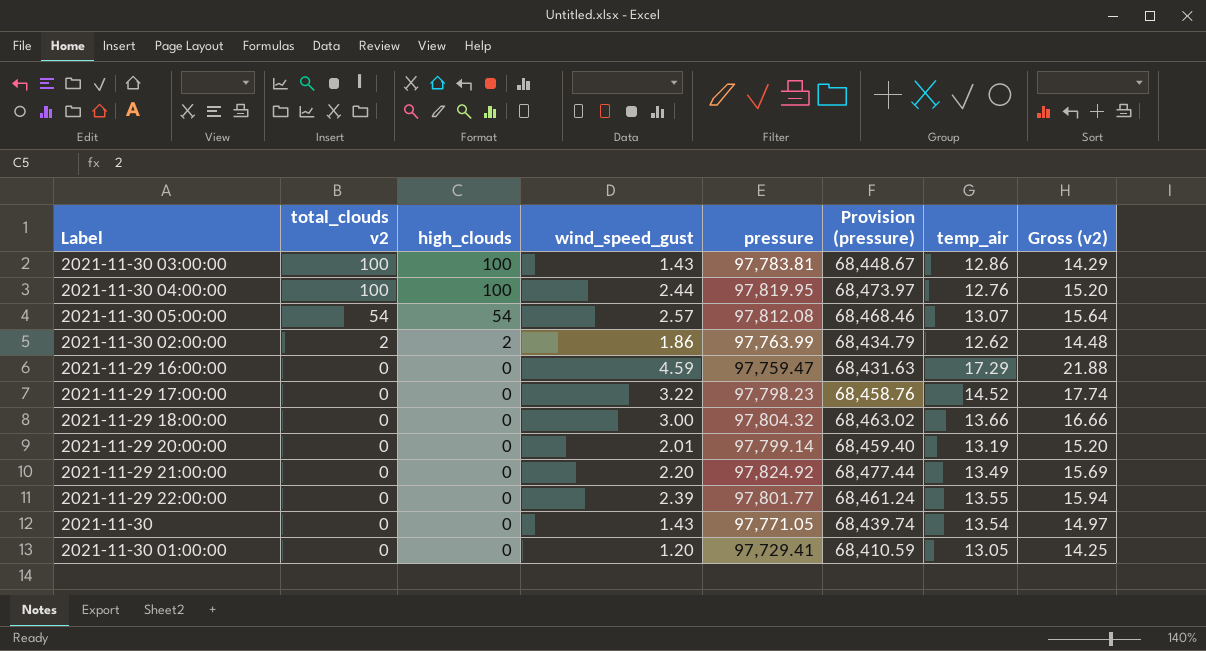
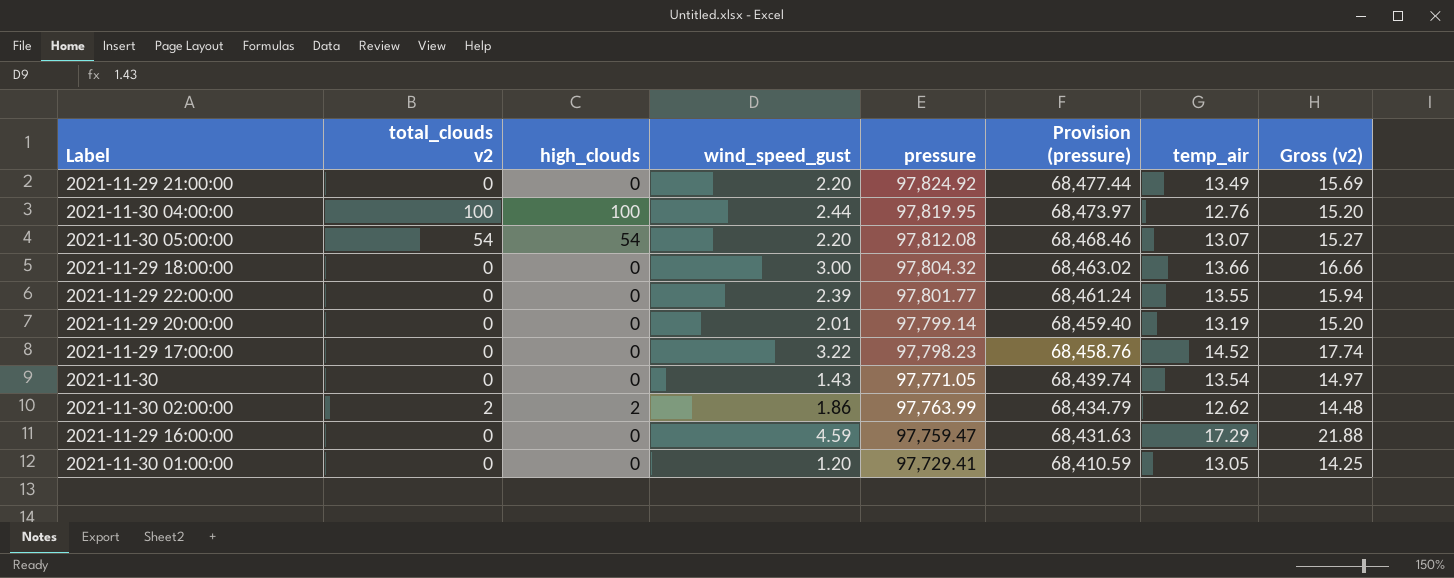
row order: total_clouds v2 descending -> pressure descending
row 2021-11-30 03:00:00: 100 | 100 | 1.43 | 97,783.81 | 68,448.67 | 12.86 | 14.29 -> none
2021-11-30 05:00:00 | wind_speed_gust: 2.57 -> 2.20
2021-11-30 05:00:00 | Gross (v2): 15.64 -> 15.27

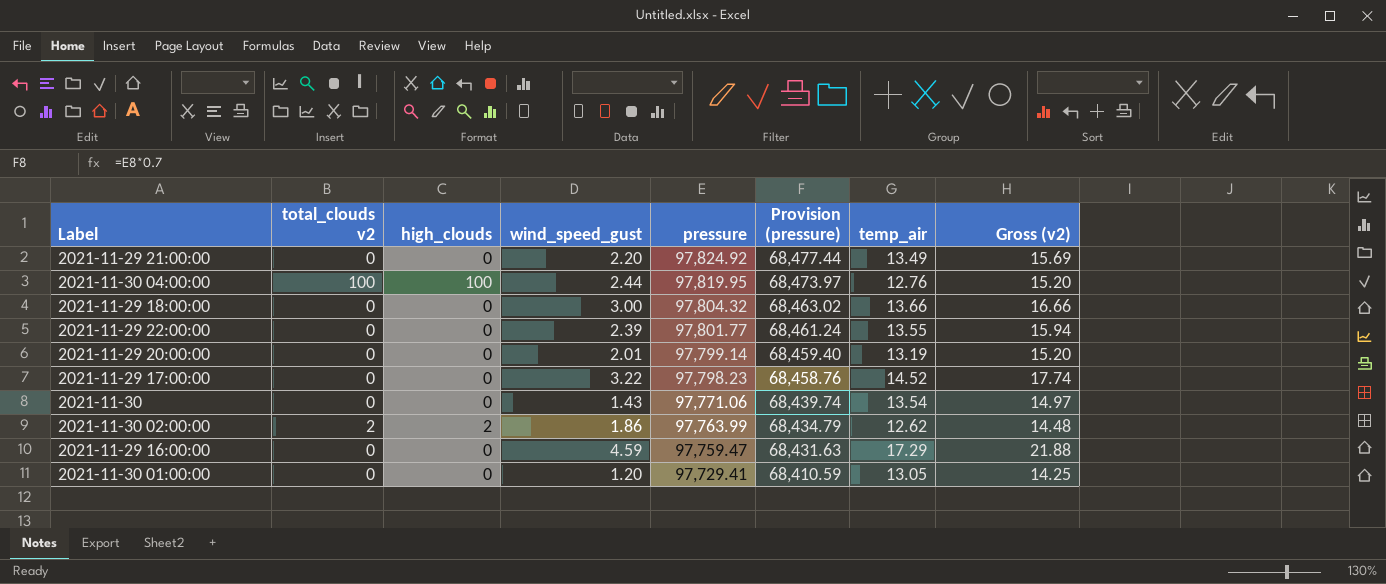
row 2021-11-30 05:00:00: 54 | 54 | 2.20 | 97,812.08 | 68,468.46 | 13.07 | 15.27 -> none
2021-11-30 | pressure: 97,771.05 -> 97,771.06

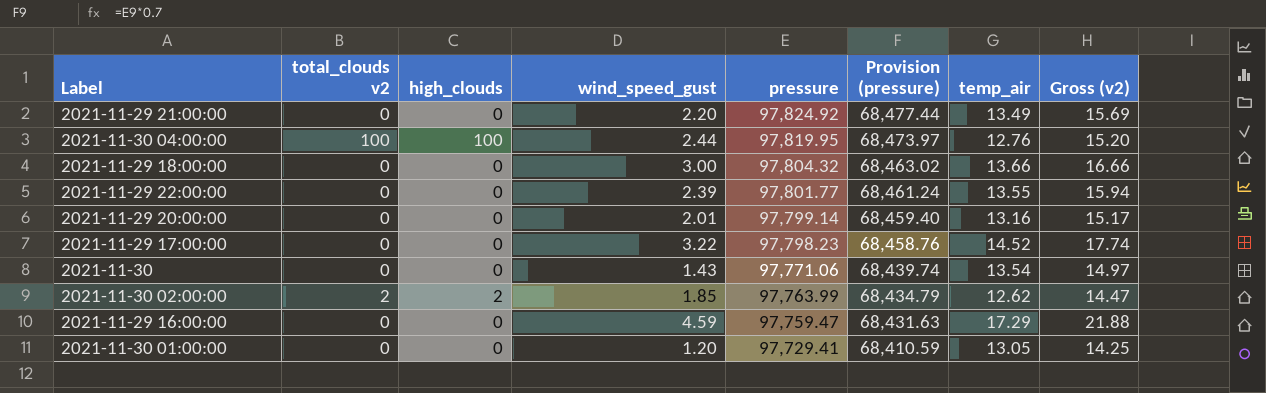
2021-11-29 20:00:00 | temp_air: 13.19 -> 13.16
2021-11-29 20:00:00 | Gross (v2): 15.20 -> 15.17
2021-11-30 02:00:00 | wind_speed_gust: 1.86 -> 1.85
2021-11-30 02:00:00 | Gross (v2): 14.48 -> 14.47

